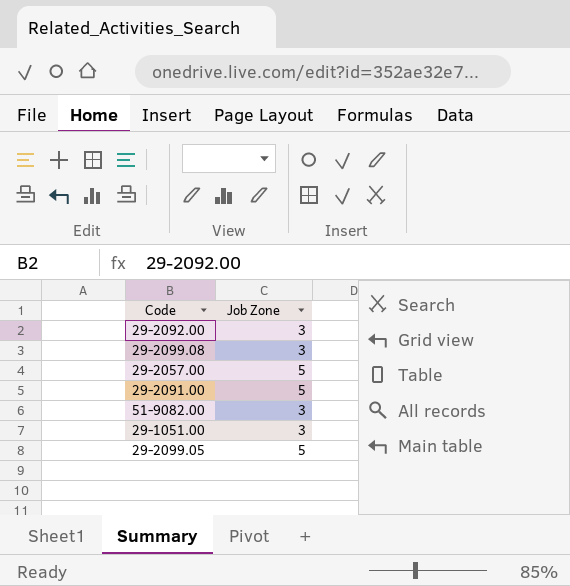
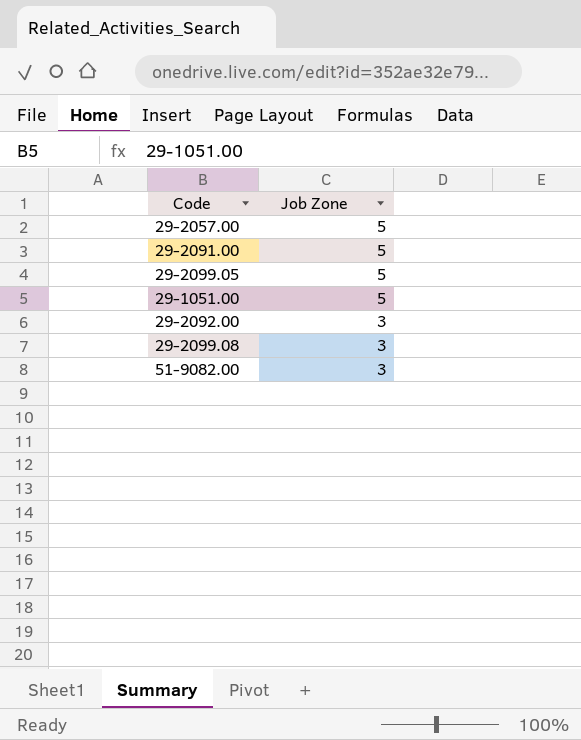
row order: none -> Job Zone descending
29-1051.00 | Job Zone: 3 -> 5

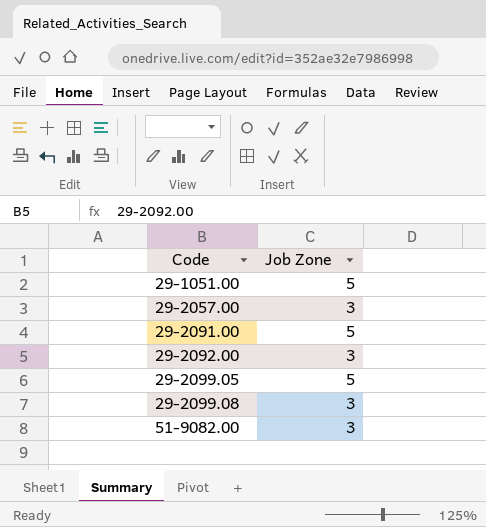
row order: Job Zone descending -> Code ascending
29-2057.00 | Job Zone: 5 -> 3

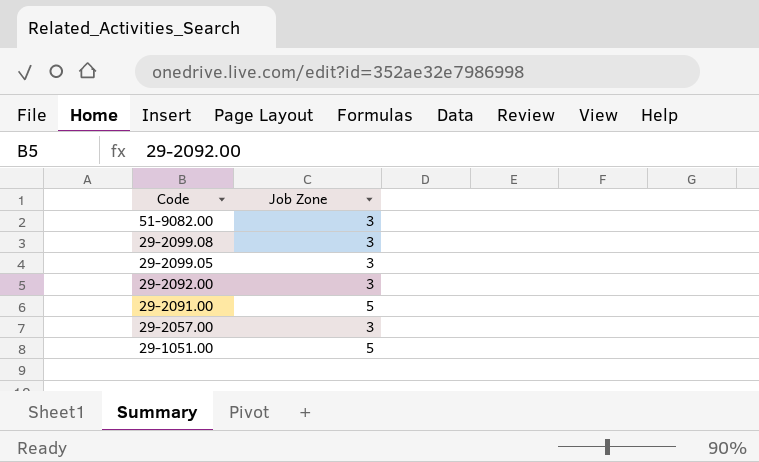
row order: Code ascending -> Code descending
29-2099.05 | Job Zone: 5 -> 3

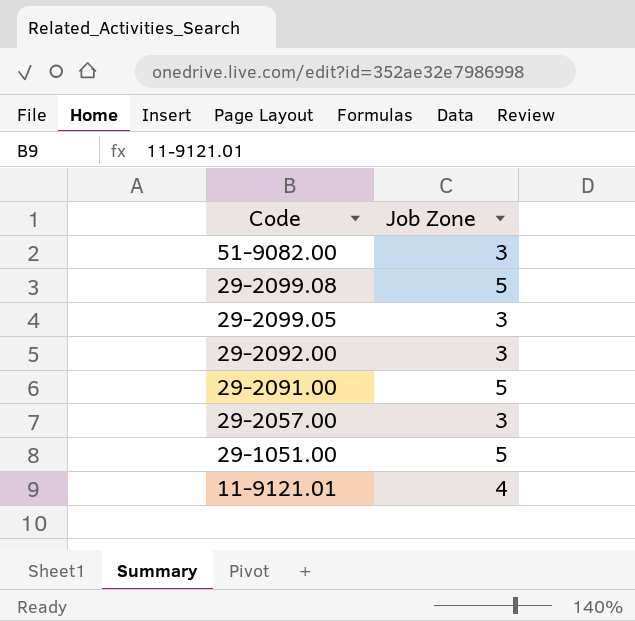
29-2099.08 | Job Zone: 3 -> 5
row 11-9121.01: none -> 4

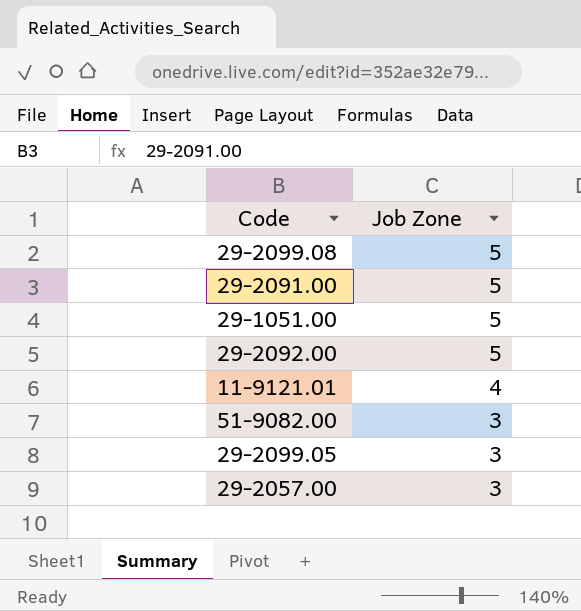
row order: Code descending -> Job Zone descending
29-2092.00 | Job Zone: 3 -> 5

